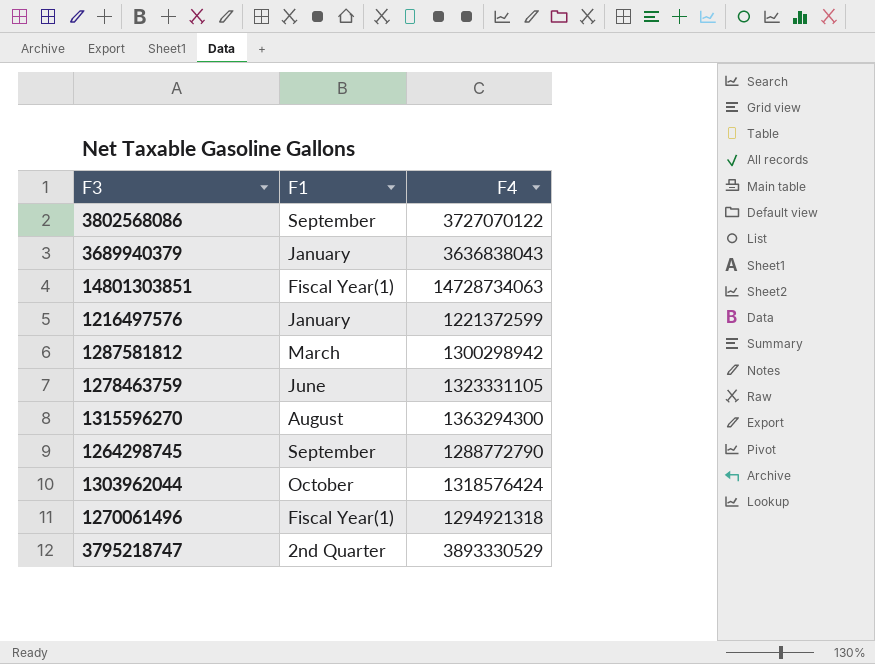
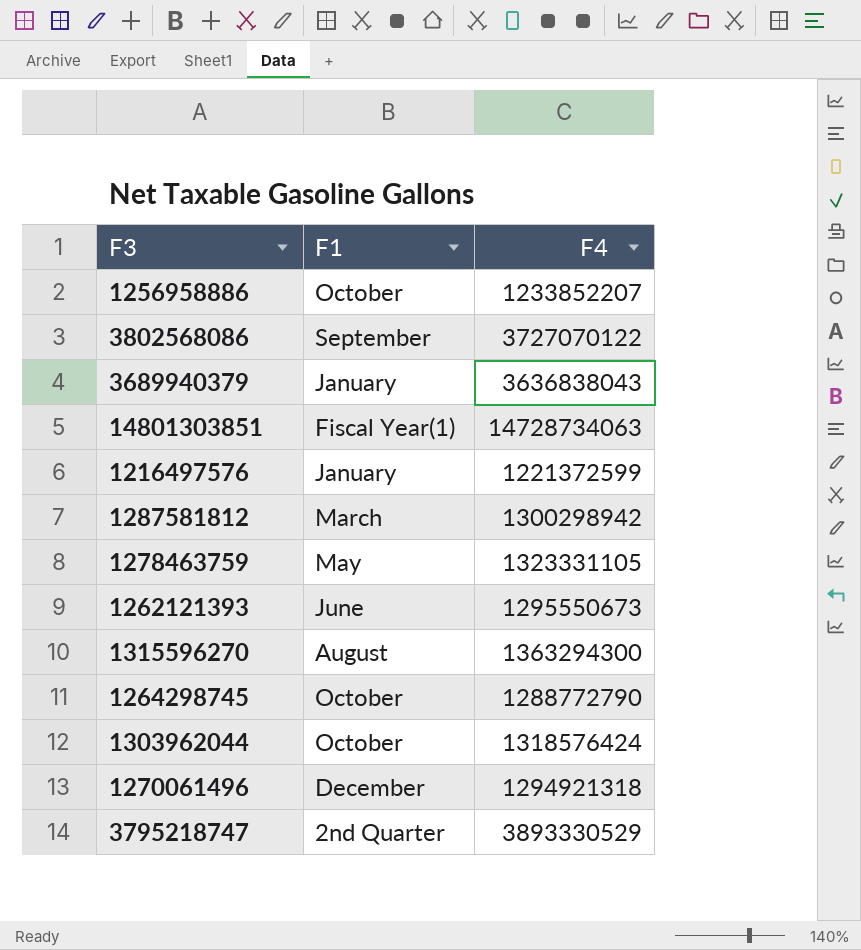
row 1256958886: none -> October | 1233852207
1278463759 | F1: June -> May
row 1262121393: none -> June | 1295550673
1264298745 | F1: September -> October
1270061496 | F1: Fiscal Year(1) -> December

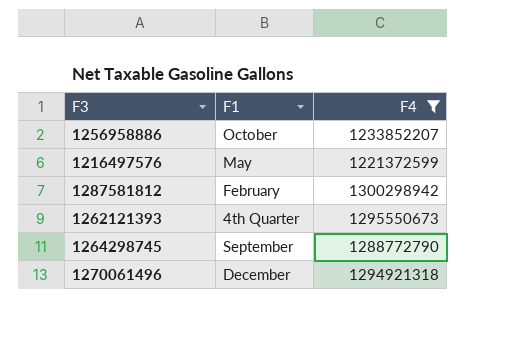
filter: none -> F4 <= 1300298942
1216497576 | F1: January -> May
1287581812 | F1: March -> February
1262121393 | F1: June -> 4th Quarter
1264298745 | F1: October -> September

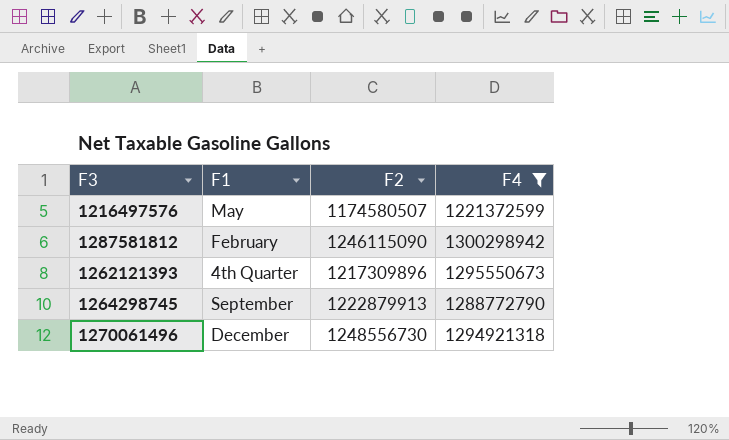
column F2 | position: none -> 3
row 1256958886: October | 1233852207 -> none

